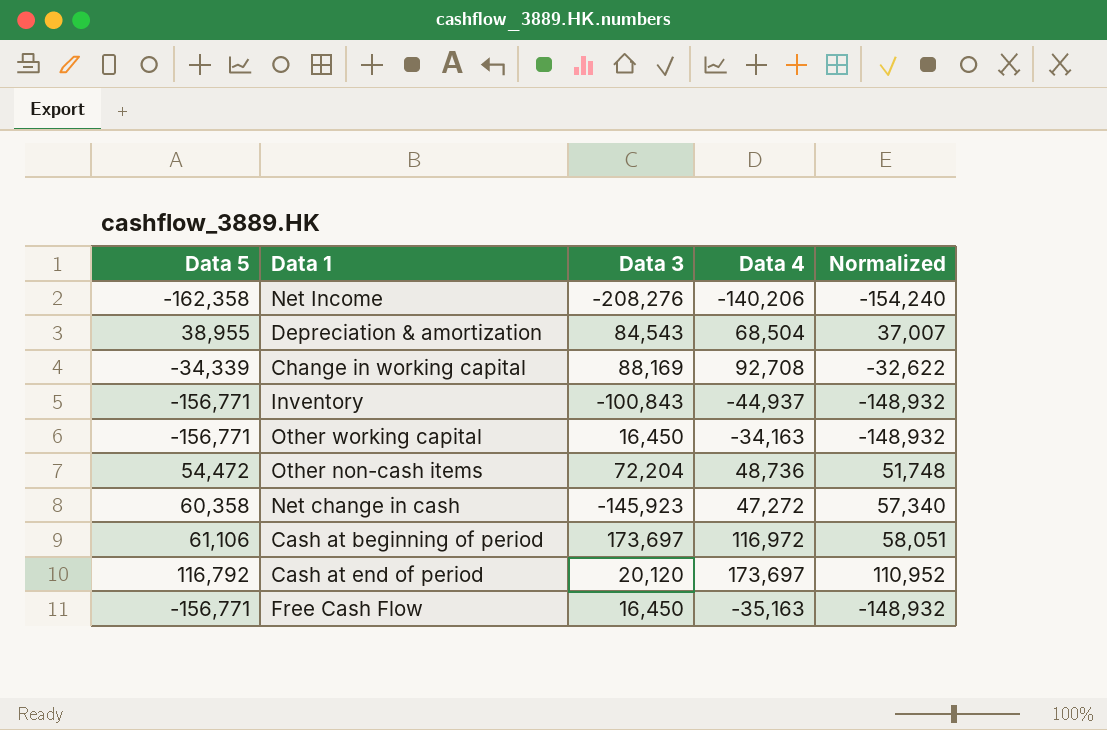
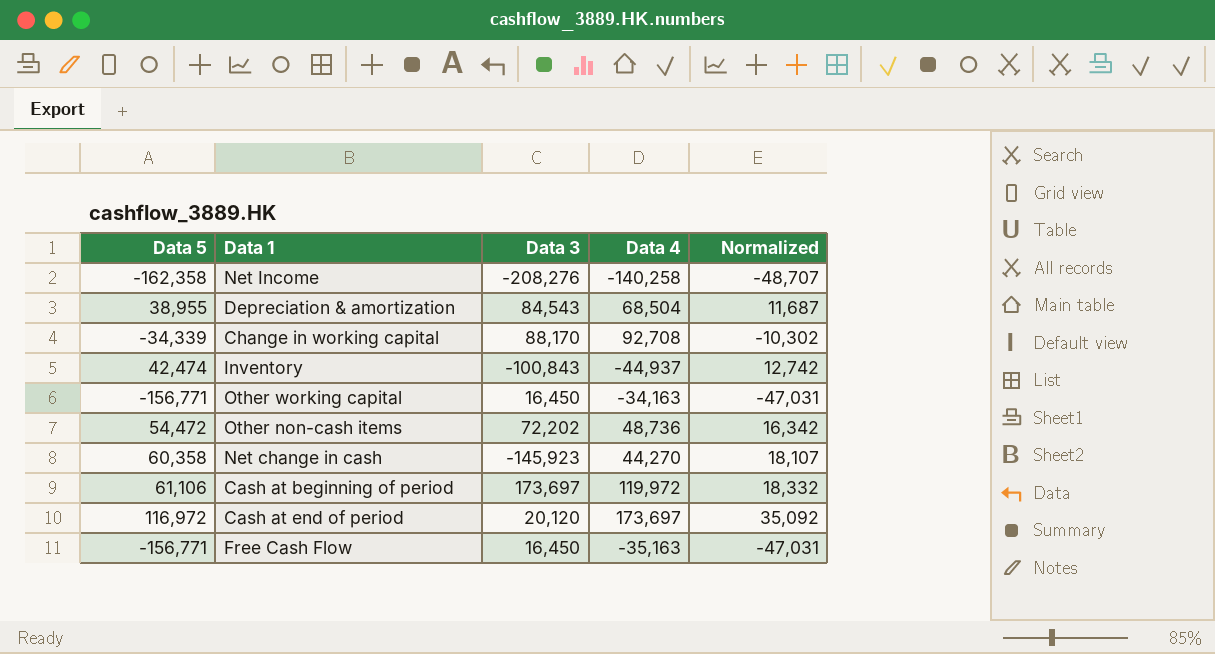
column Normalized | formula: [Data 5] * 0.95 -> [Data 5] * 0.3
Net Income | Data 4: -140,206 -> -140,258
Change in working capital | Data 3: 88,169 -> 88,170
Inventory | Data 5: -156,771 -> 42,474
Other non-cash items | Data 3: 72,204 -> 72,202
Net change in cash | Data 4: 47,272 -> 44,270
Cash at beginning of period | Data 4: 116,972 -> 119,972
Cash at end of period | Data 5: 116,792 -> 116,972

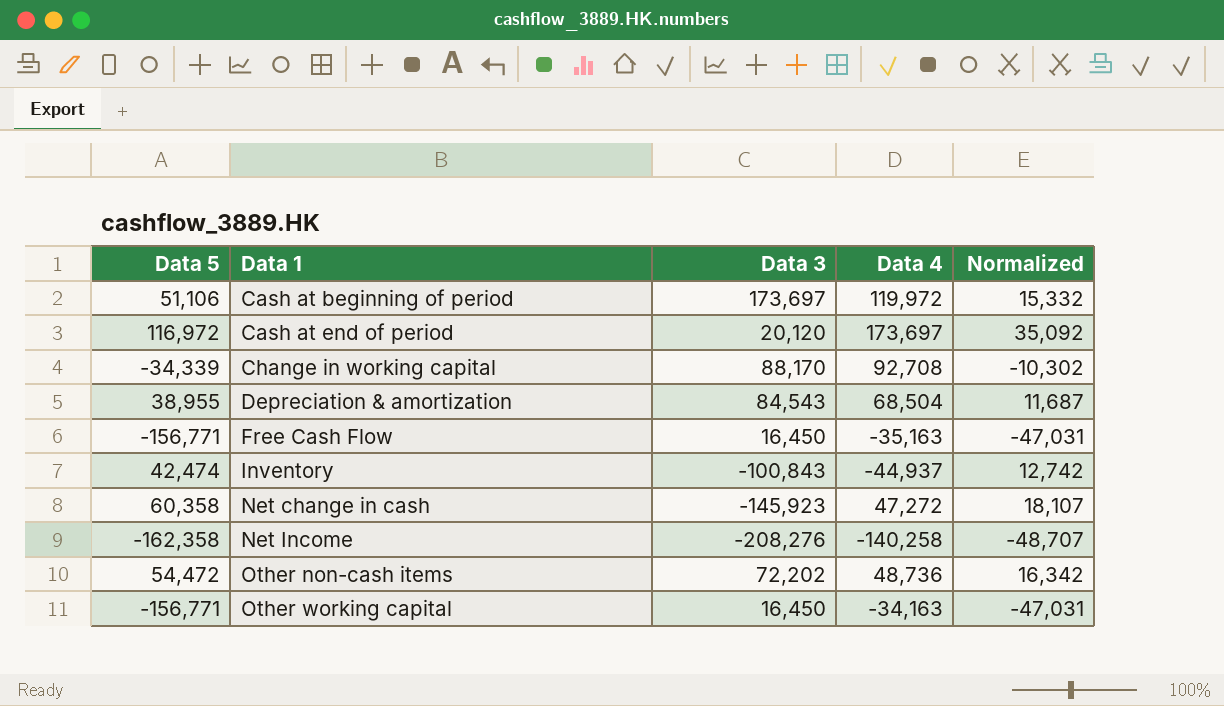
row order: none -> Data 1 ascending
Cash at beginning of period | Data 5: 61,106 -> 51,106
Cash at beginning of period | Normalized: 18,332 -> 15,332
Net change in cash | Data 4: 44,270 -> 47,272

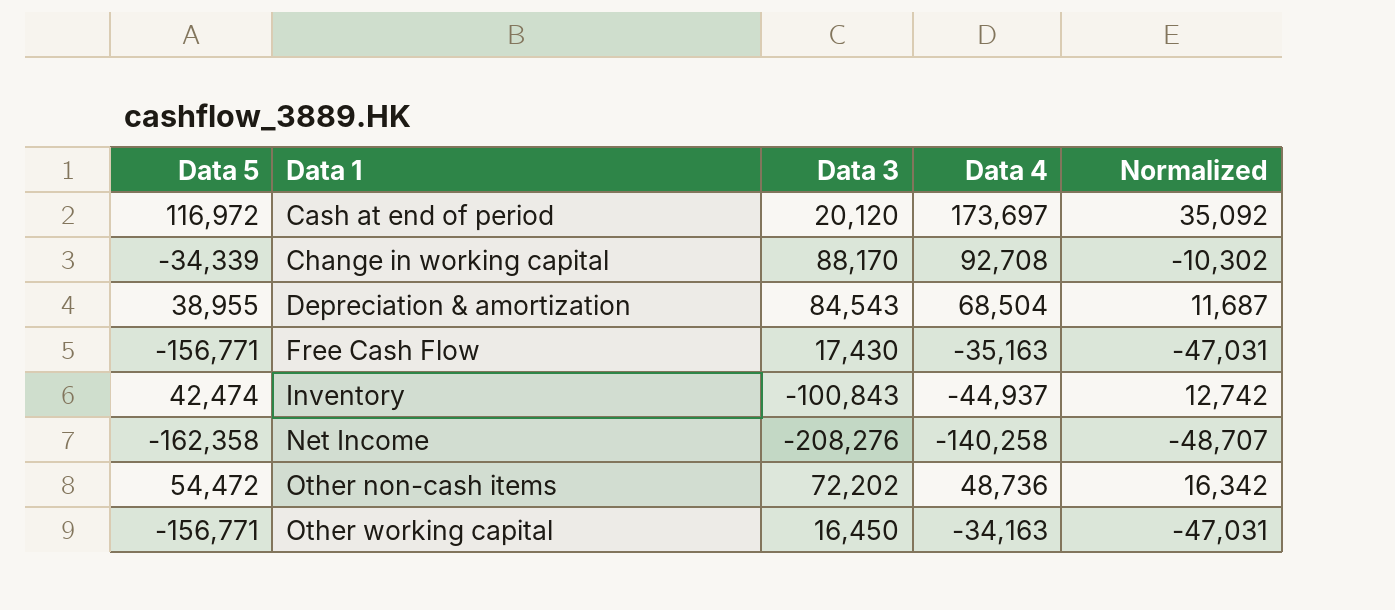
row Cash at beginning of period: 51,106 | 173,697 | 119,972 | 15,332 -> none
row Net change in cash: 60,358 | -145,923 | 47,272 | 18,107 -> none
Free Cash Flow | Data 3: 16,450 -> 17,430

